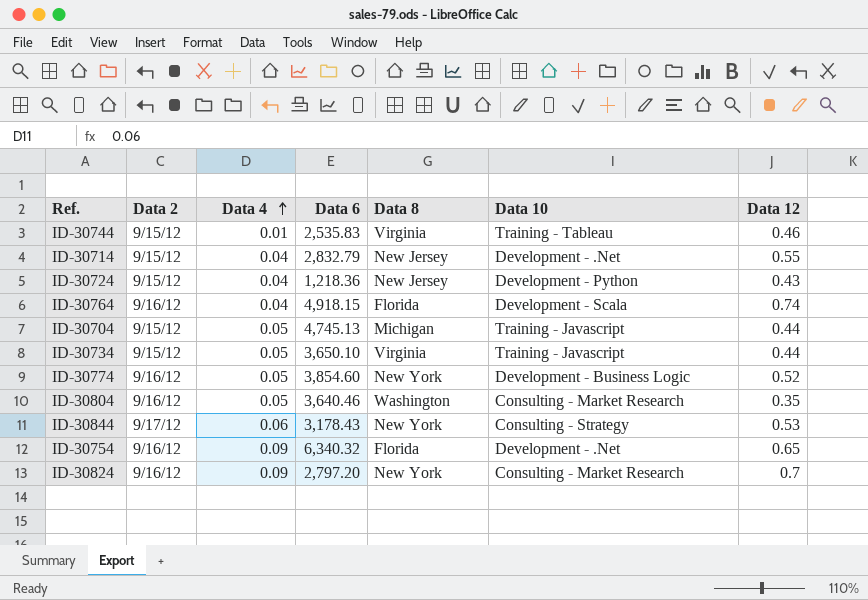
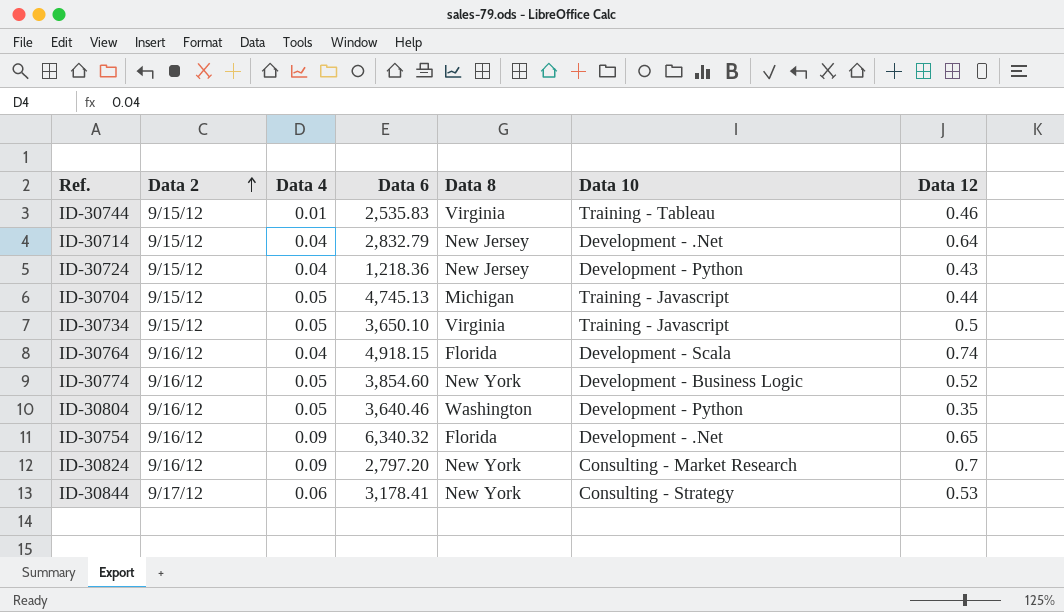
row order: Data 4 ascending -> Data 2 ascending
ID-30714 | Data 12: 0.55 -> 0.64
ID-30734 | Data 12: 0.44 -> 0.5
ID-30804 | Data 10: Consulting - Market Research -> Development - Python
ID-30844 | Data 6: 3,178.43 -> 3,178.41

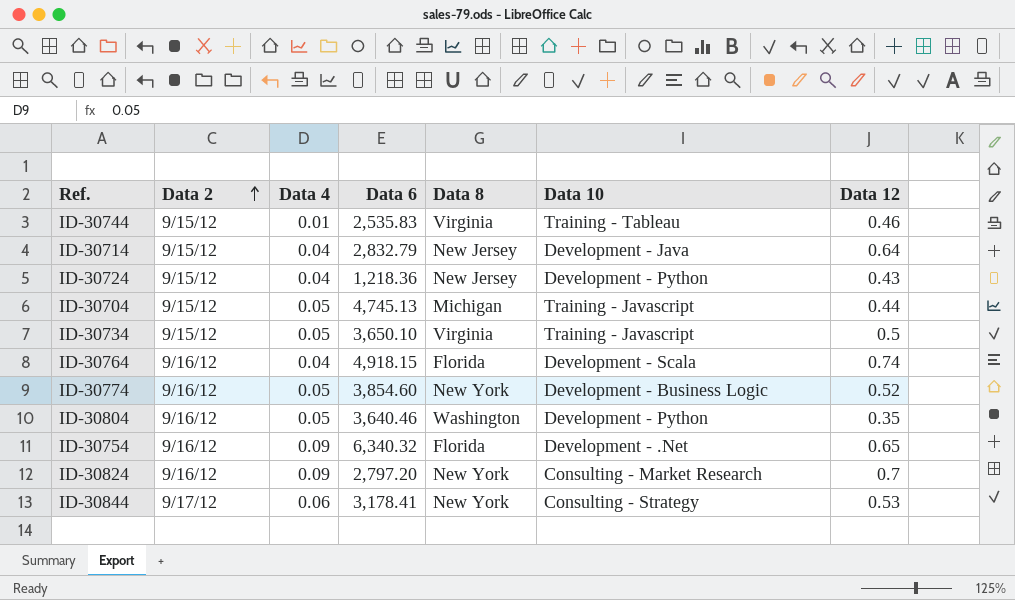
ID-30714 | Data 10: Development - .Net -> Development - Java

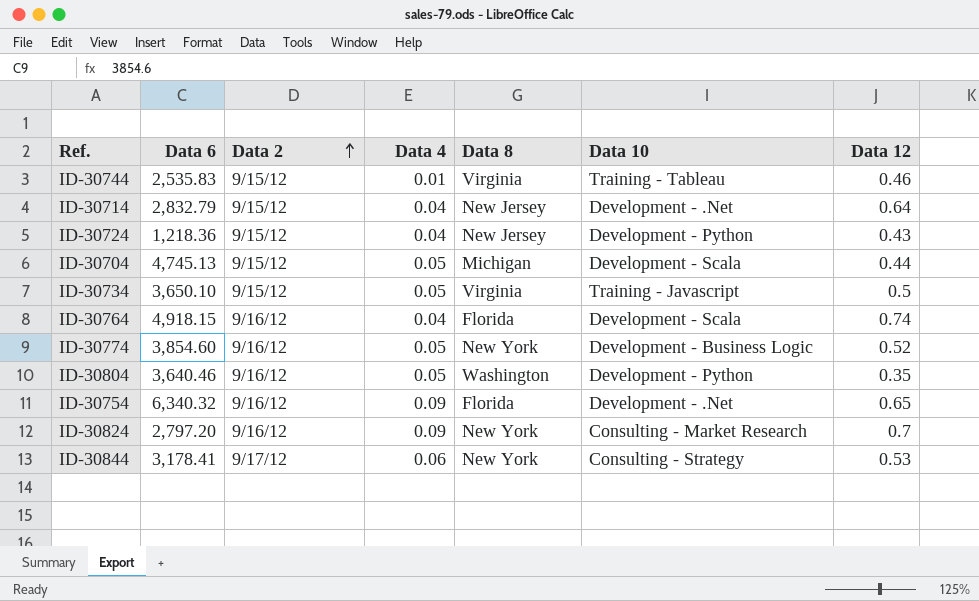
column Data 6 | position: 4 -> 2
ID-30714 | Data 10: Development - Java -> Development - .Net
ID-30704 | Data 10: Training - Javascript -> Development - Scala

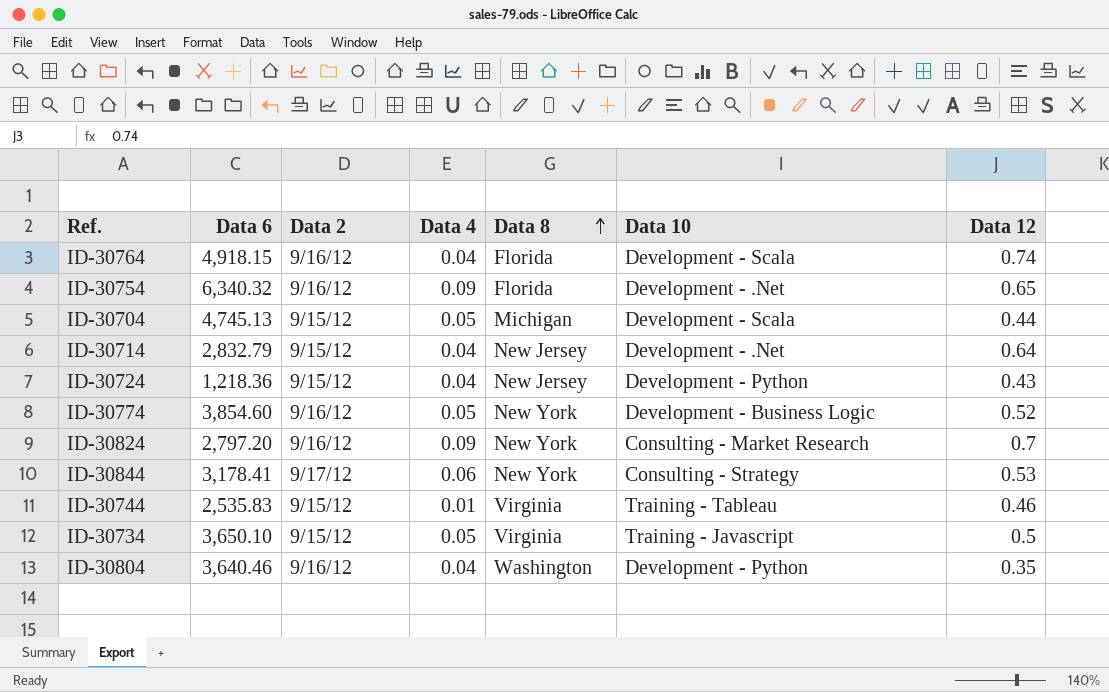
row order: Data 2 ascending -> Data 8 ascending
ID-30804 | Data 4: 0.05 -> 0.04

